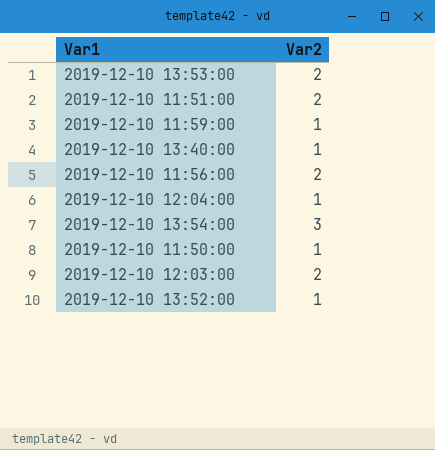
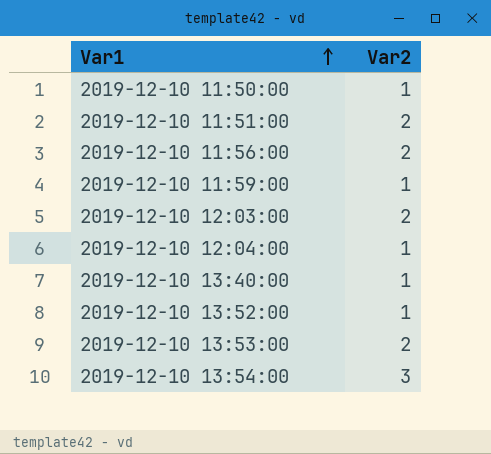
row order: none -> Var1 ascending

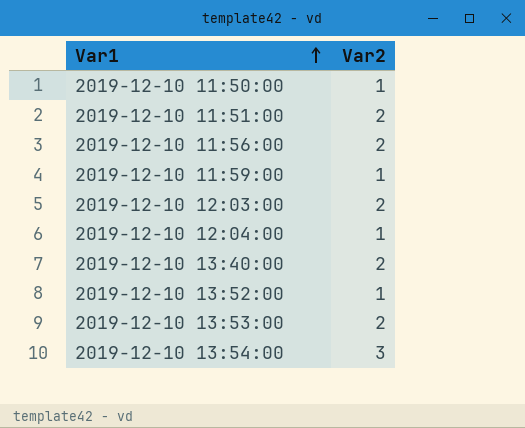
2019-12-10 13:40:00 | Var2: 1 -> 2

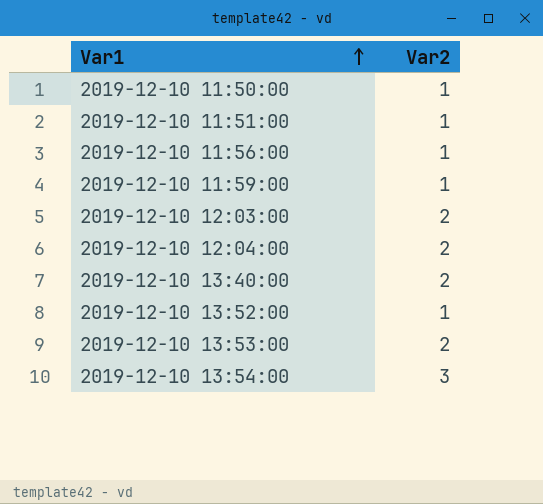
2019-12-10 11:51:00 | Var2: 2 -> 1
2019-12-10 11:56:00 | Var2: 2 -> 1
2019-12-10 12:04:00 | Var2: 1 -> 2

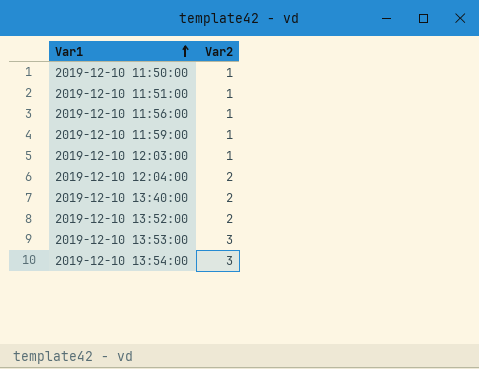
2019-12-10 12:03:00 | Var2: 2 -> 1
2019-12-10 13:52:00 | Var2: 1 -> 2
2019-12-10 13:53:00 | Var2: 2 -> 3

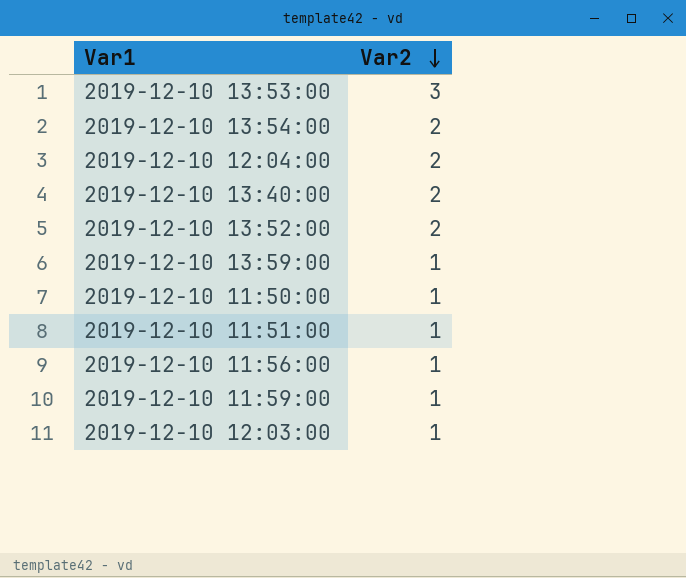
row order: Var1 ascending -> Var2 descending
2019-12-10 13:54:00 | Var2: 3 -> 2
row 2019-12-10 13:59:00: none -> 1

